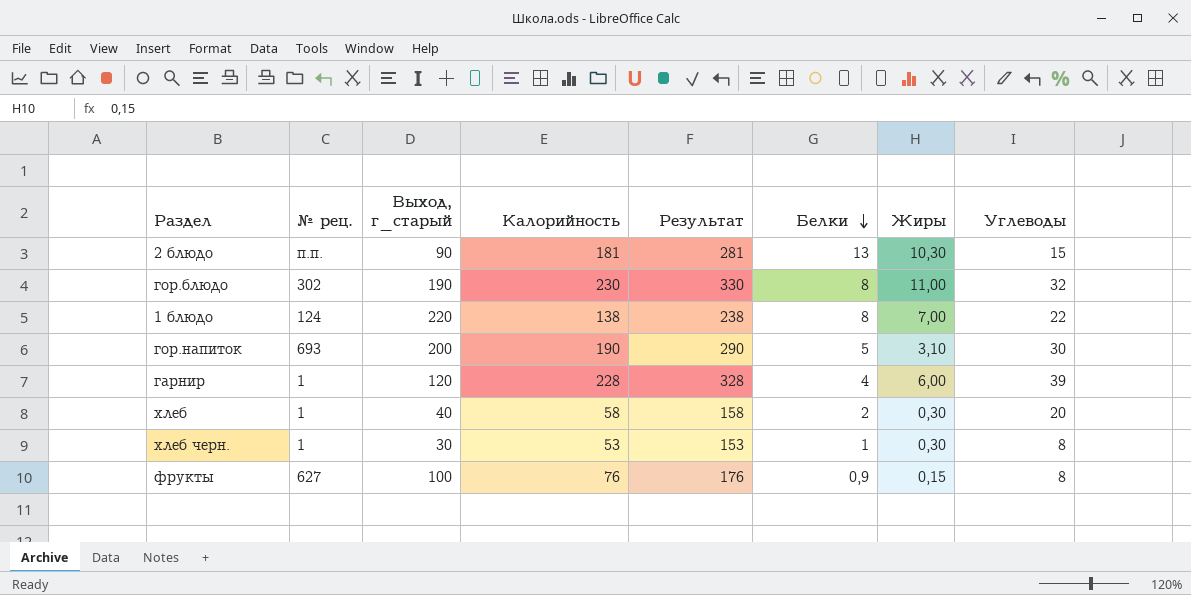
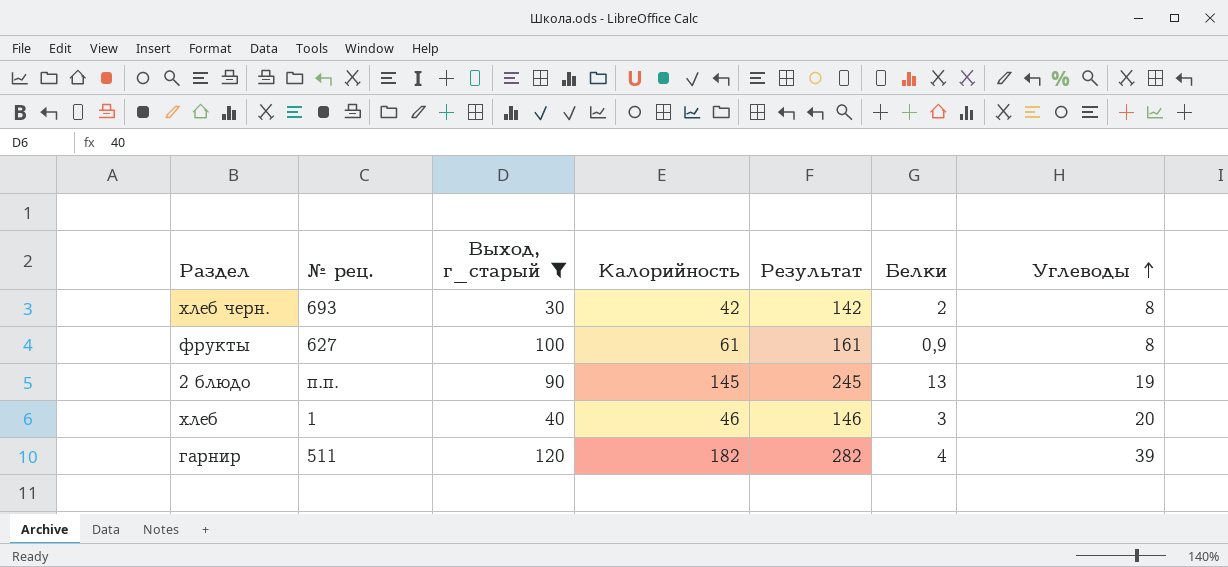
filter: none -> Выход, г_старый <= 120
row order: Белки descending -> Углеводы ascending
column Жиры | position: 7 -> none
хлеб черн. | № рец.: 1 -> 693
хлеб черн. | Калорийность: 53 -> 42
хлеб черн. | Результат: 153 -> 142
хлеб черн. | Белки: 1 -> 2
фрукты | Калорийность: 76 -> 61
фрукты | Результат: 176 -> 161
2 блюдо | Калорийность: 181 -> 145
2 блюдо | Результат: 281 -> 245
2 блюдо | Углеводы: 15 -> 19
хлеб | Калорийность: 58 -> 46
хлеб | Результат: 158 -> 146
хлеб | Белки: 2 -> 3
гарнир | № рец.: 1 -> 511
гарнир | Калорийность: 228 -> 182
гарнир | Результат: 328 -> 282

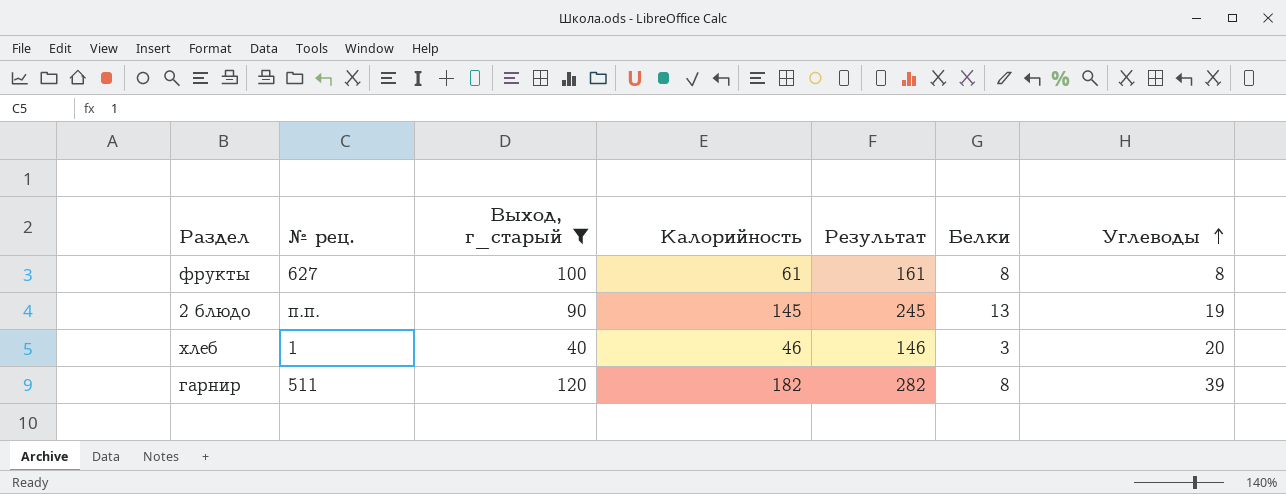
row хлеб черн.: 693 | 30 | 42 | 142 | 2 | 8 -> none
фрукты | Белки: 0,9 -> 8
гарнир | Белки: 4 -> 8

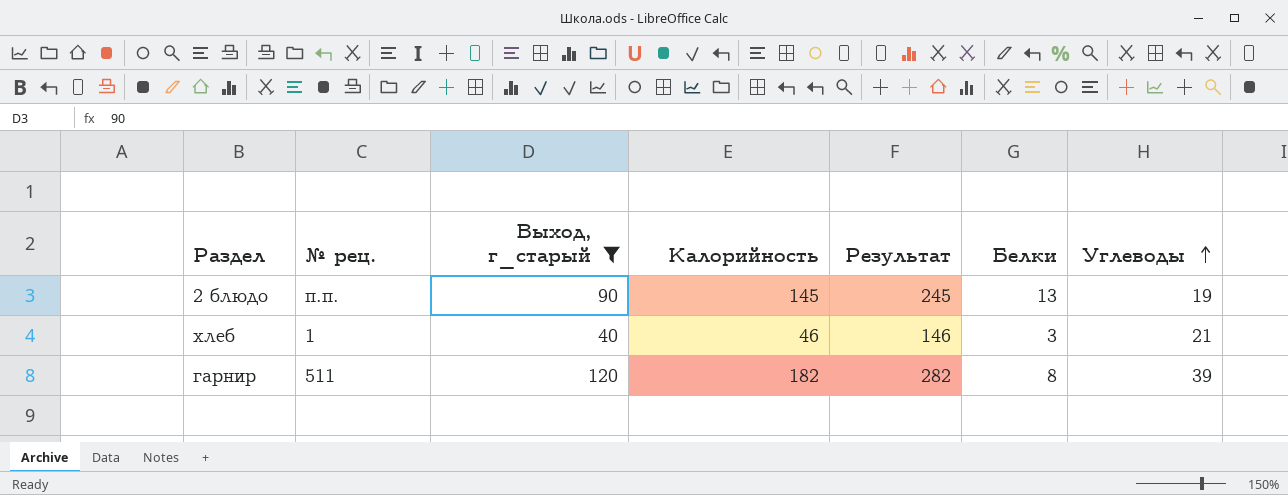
row фрукты: 627 | 100 | 61 | 161 | 8 | 8 -> none
хлеб | Углеводы: 20 -> 21

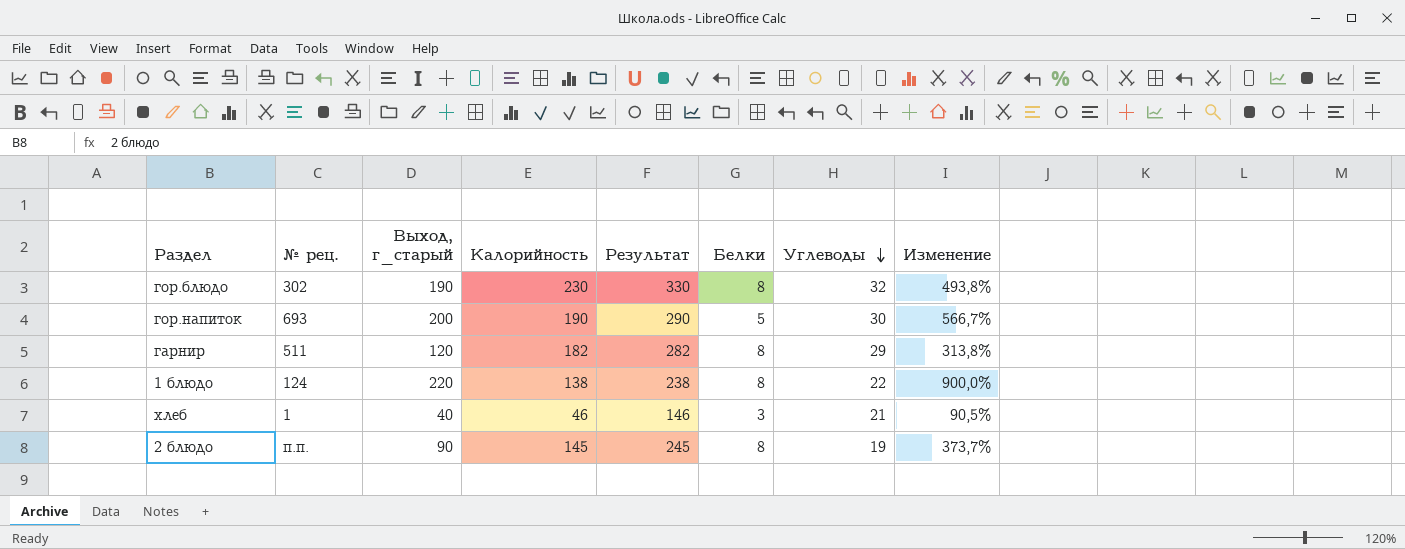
filter: Выход, г_старый <= 120 -> none
row order: Углеводы ascending -> Углеводы descending
column Изменение | formula: none -> ([Выход, г_старый] - [Углеводы]) / [Углеводы]
гарнир | Углеводы: 39 -> 29
2 блюдо | Белки: 13 -> 8

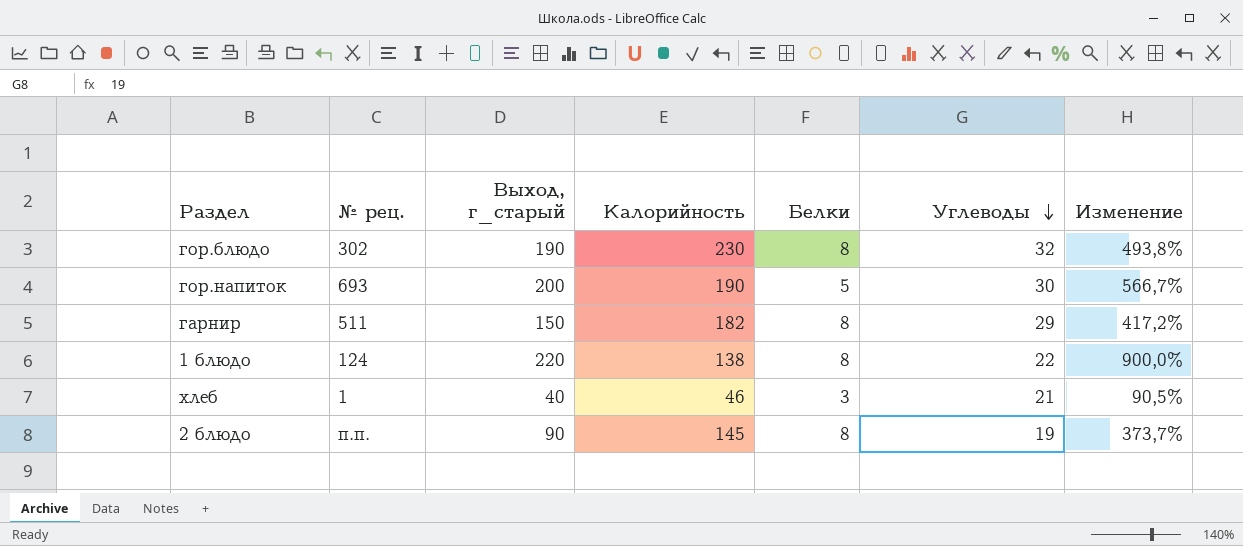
column Результат | formula: [Калорийность] + 100 -> none
гарнир | Выход, г_старый: 120 -> 150
гарнир | Изменение: 313,8% -> 417,2%

